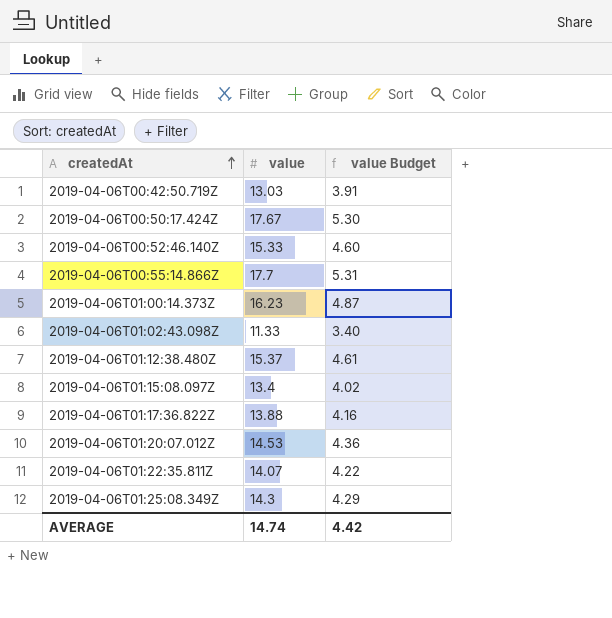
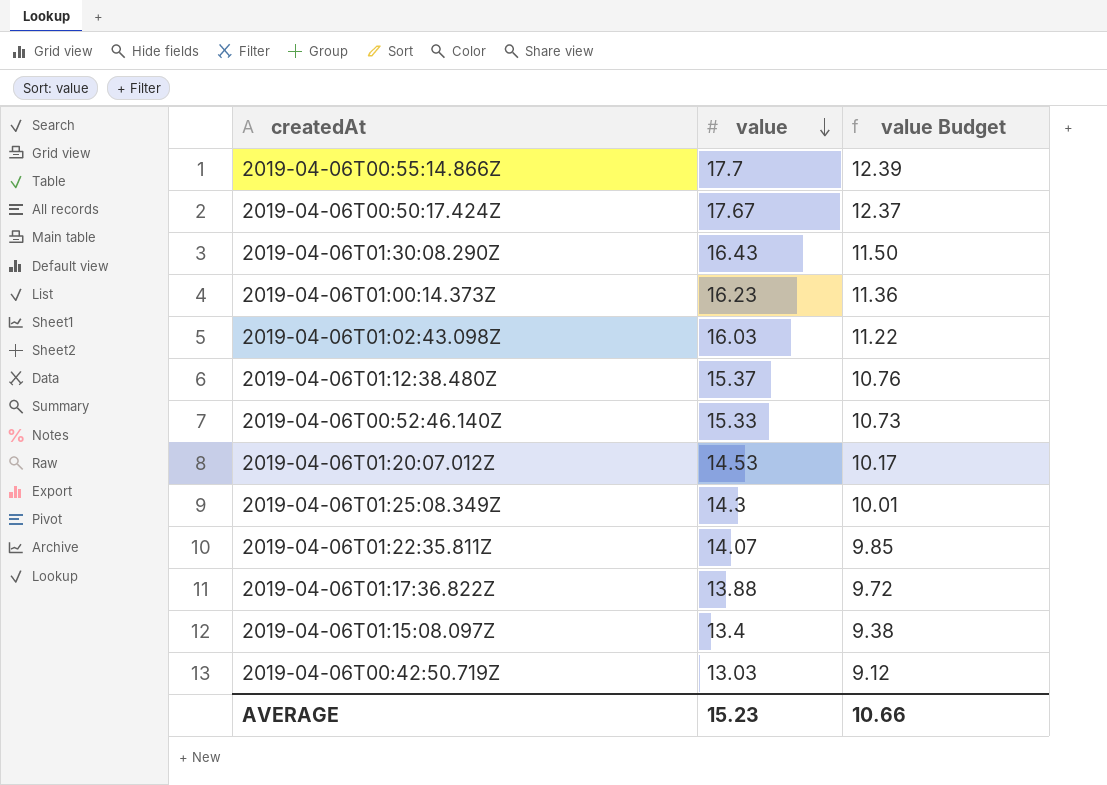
row order: createdAt ascending -> value descending
column value Budget | formula: [value] * 0.3 -> [value] * 0.7
row 2019-04-06T01:30:08.290Z: none -> 16.43 | 11.50
2019-04-06T01:02:43.098Z | value: 11.33 -> 16.03
AVERAGE | value: 14.74 -> 15.23
AVERAGE | value Budget: 4.42 -> 10.66

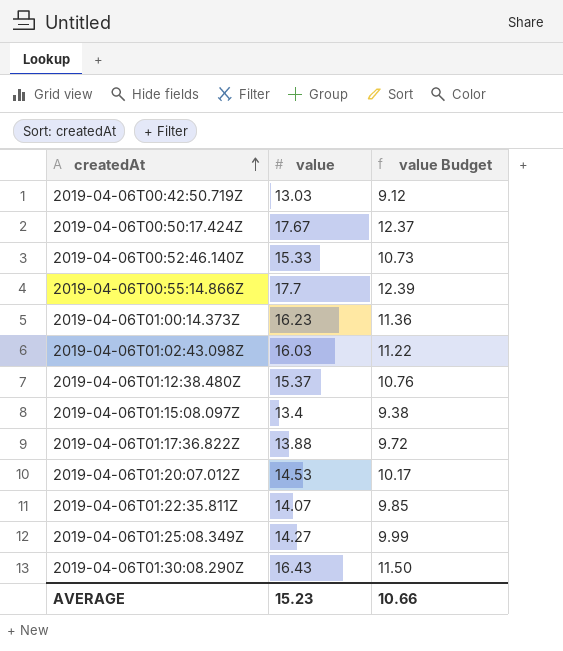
row order: value descending -> createdAt ascending
2019-04-06T01:25:08.349Z | value: 14.3 -> 14.27
2019-04-06T01:25:08.349Z | value Budget: 10.01 -> 9.99

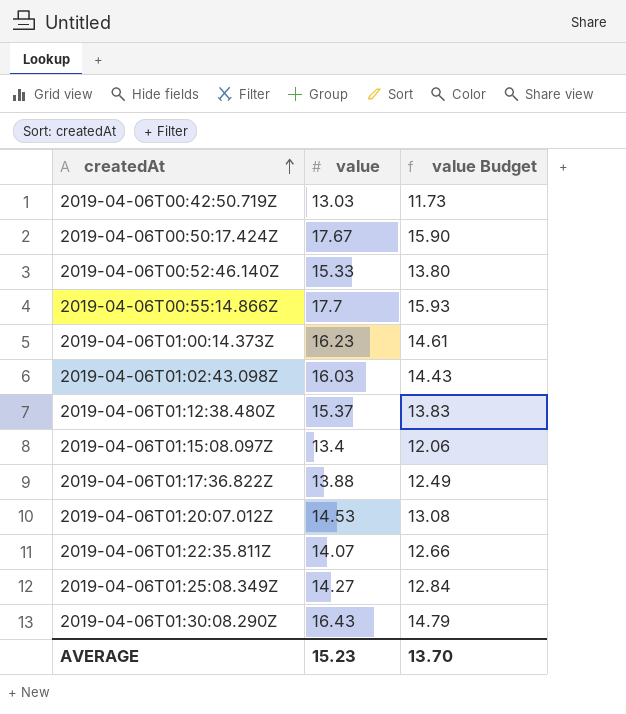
column value Budget | formula: [value] * 0.7 -> [value] * 0.9
AVERAGE | value Budget: 10.66 -> 13.70

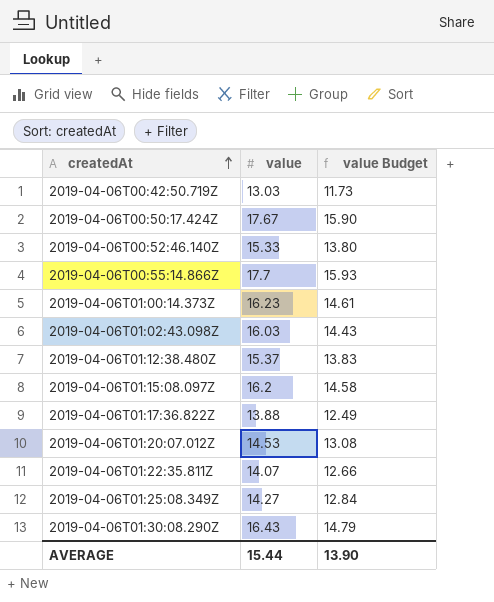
2019-04-06T01:15:08.097Z | value: 13.4 -> 16.2
2019-04-06T01:15:08.097Z | value Budget: 12.06 -> 14.58
AVERAGE | value: 15.23 -> 15.44
AVERAGE | value Budget: 13.70 -> 13.90

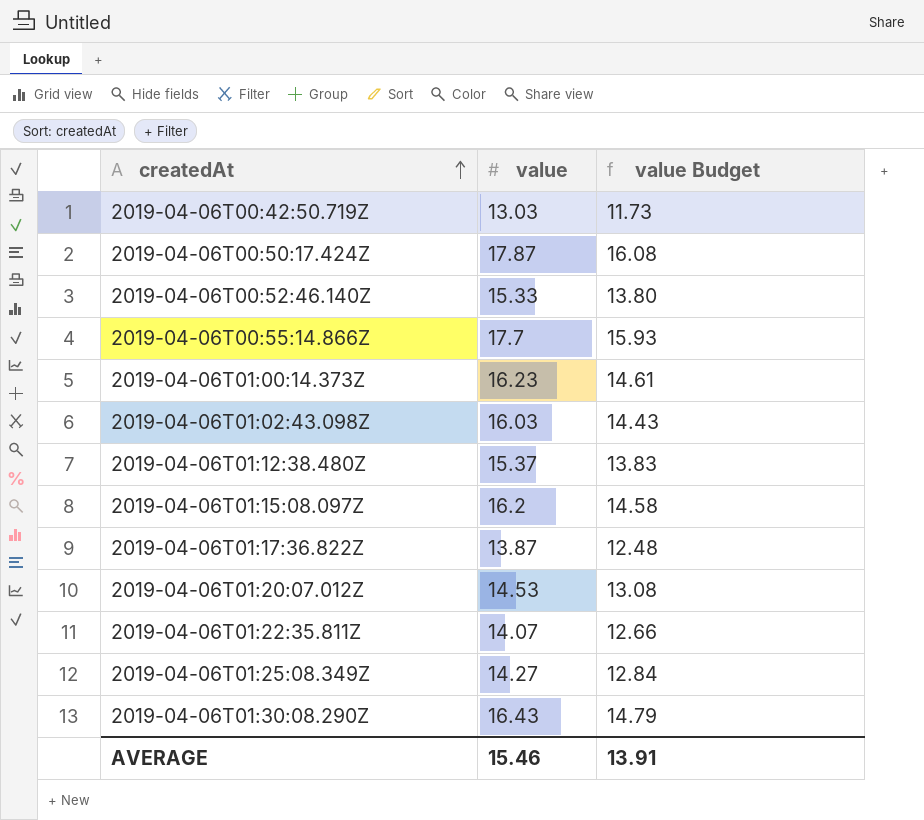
2019-04-06T00:50:17.424Z | value: 17.67 -> 17.87
2019-04-06T00:50:17.424Z | value Budget: 15.90 -> 16.08
2019-04-06T01:17:36.822Z | value: 13.88 -> 13.87
2019-04-06T01:17:36.822Z | value Budget: 12.49 -> 12.48
AVERAGE | value: 15.44 -> 15.46
AVERAGE | value Budget: 13.90 -> 13.91

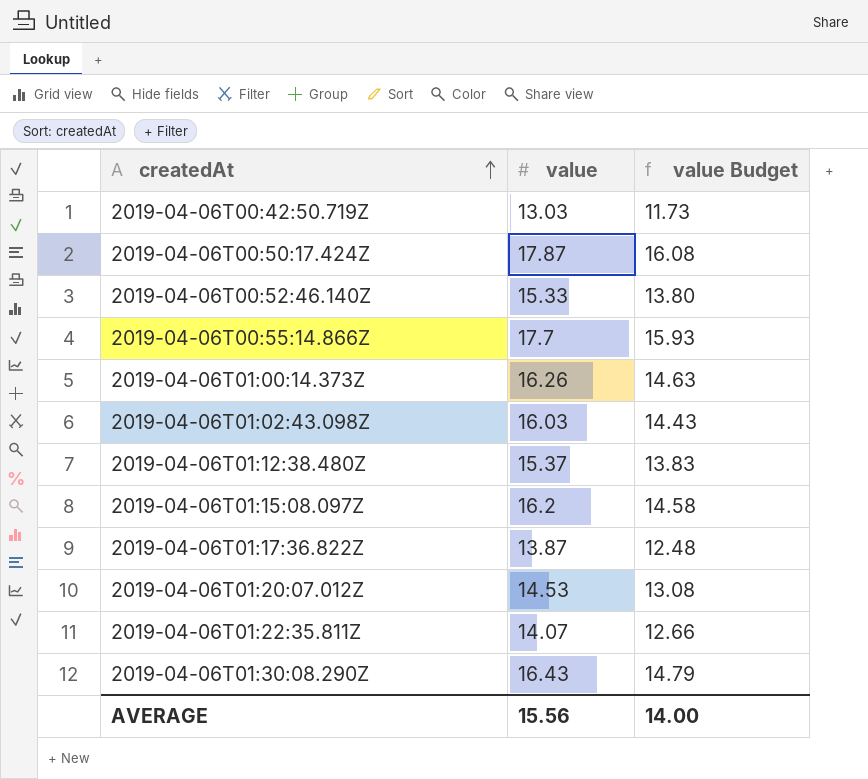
row 2019-04-06T01:25:08.349Z: 14.27 | 12.84 -> none
2019-04-06T01:00:14.373Z | value: 16.23 -> 16.26
2019-04-06T01:00:14.373Z | value Budget: 14.61 -> 14.63
AVERAGE | value: 15.46 -> 15.56
AVERAGE | value Budget: 13.91 -> 14.00

